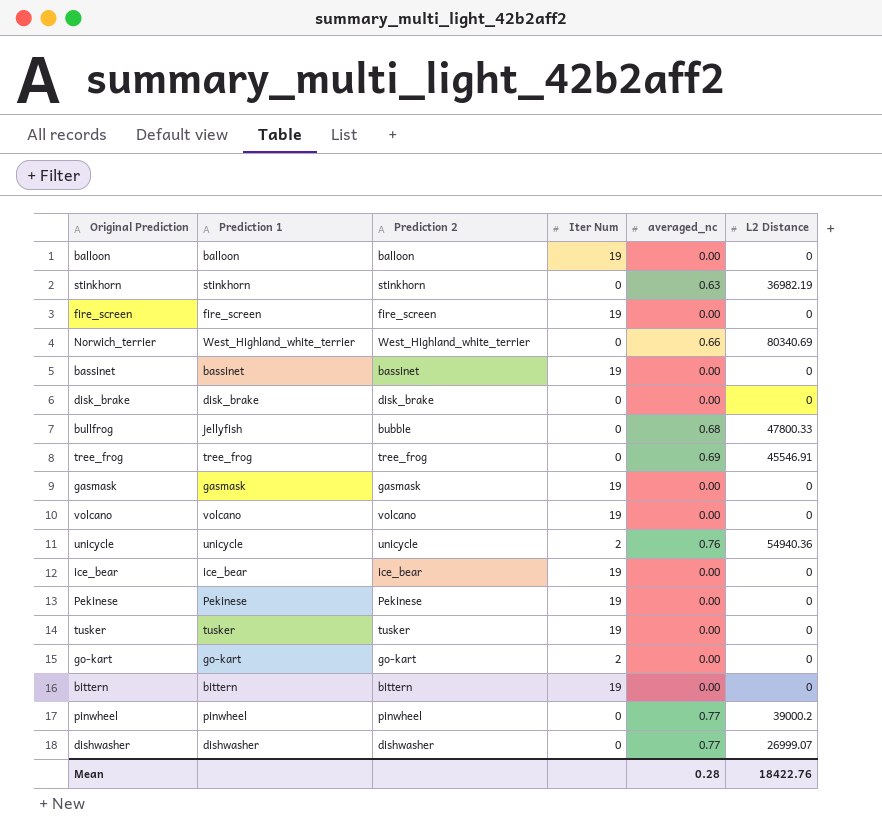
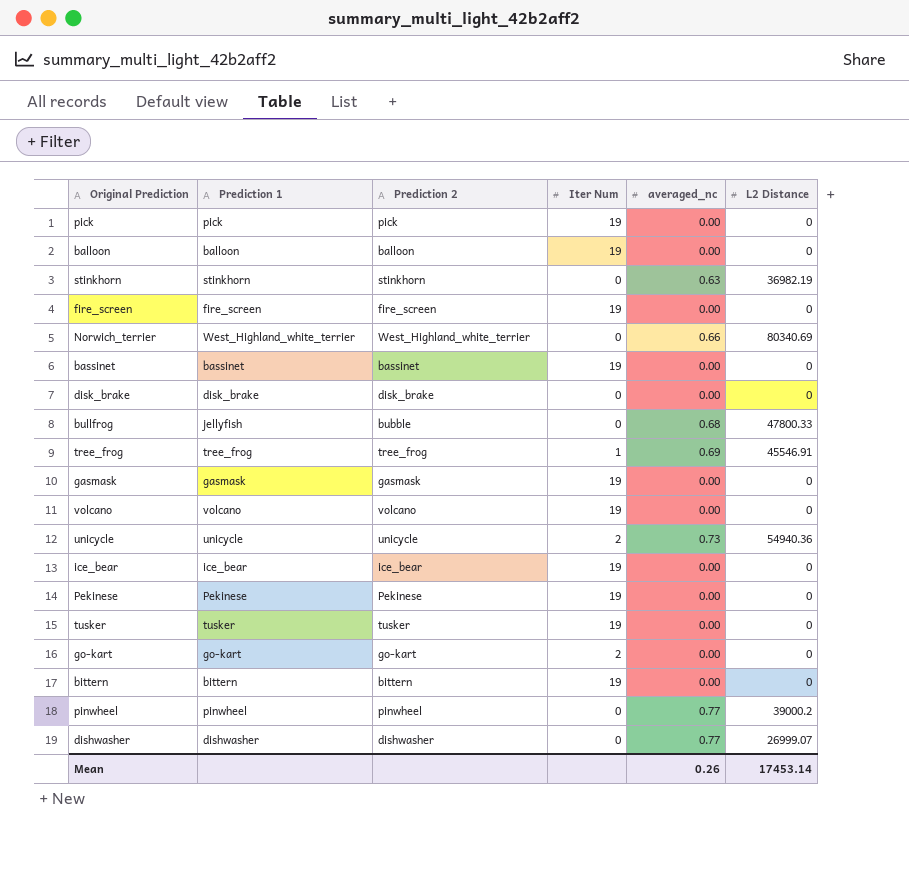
row pick: none -> pick | pick | 19 | 0.00 | 0
tree_frog | Iter Num: 0 -> 1
unicycle | averaged_nc: 0.76 -> 0.73
Mean | averaged_nc: 0.28 -> 0.26
Mean | L2 Distance: 18422.76 -> 17453.14

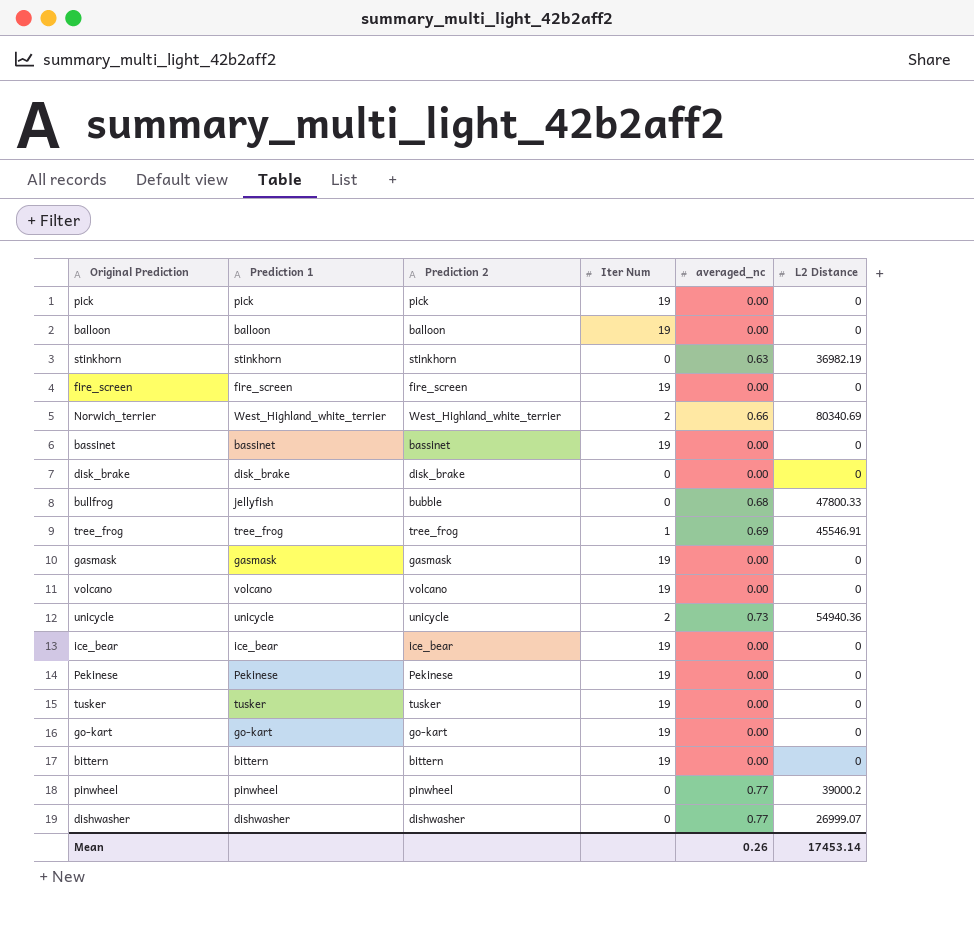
Norwich_terrier | Iter Num: 0 -> 2
go-kart | Iter Num: 2 -> 19

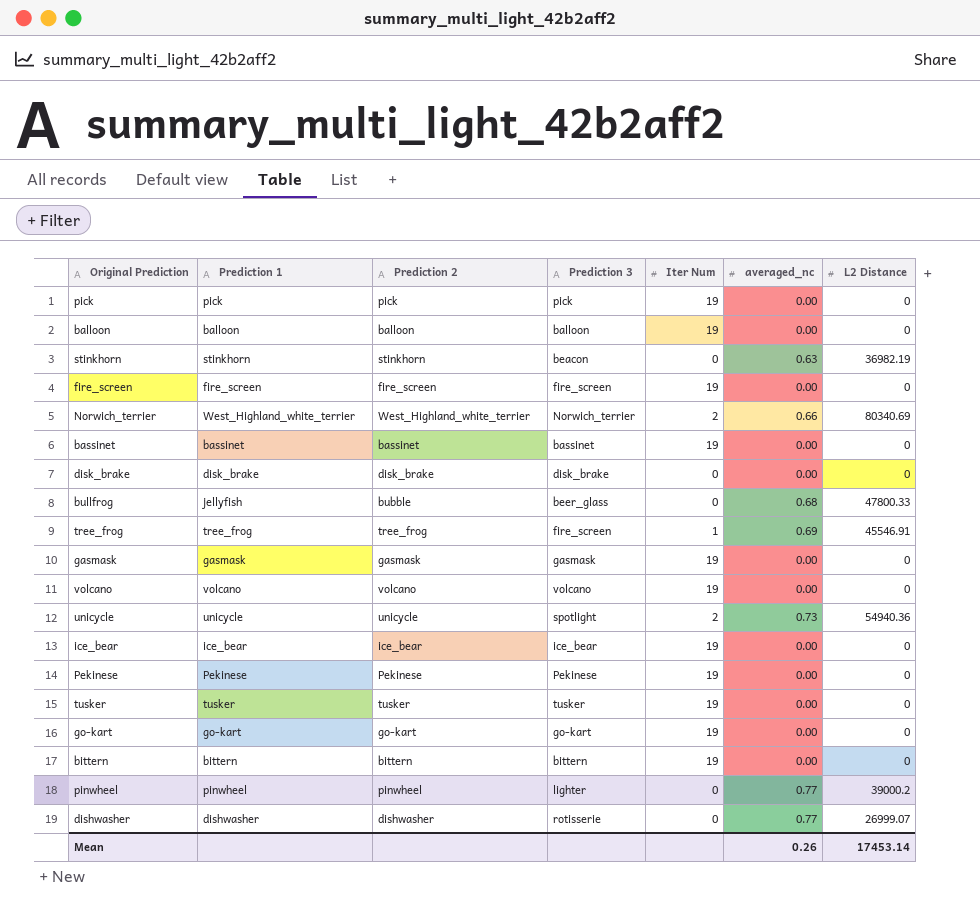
column Prediction 3 | position: none -> 4

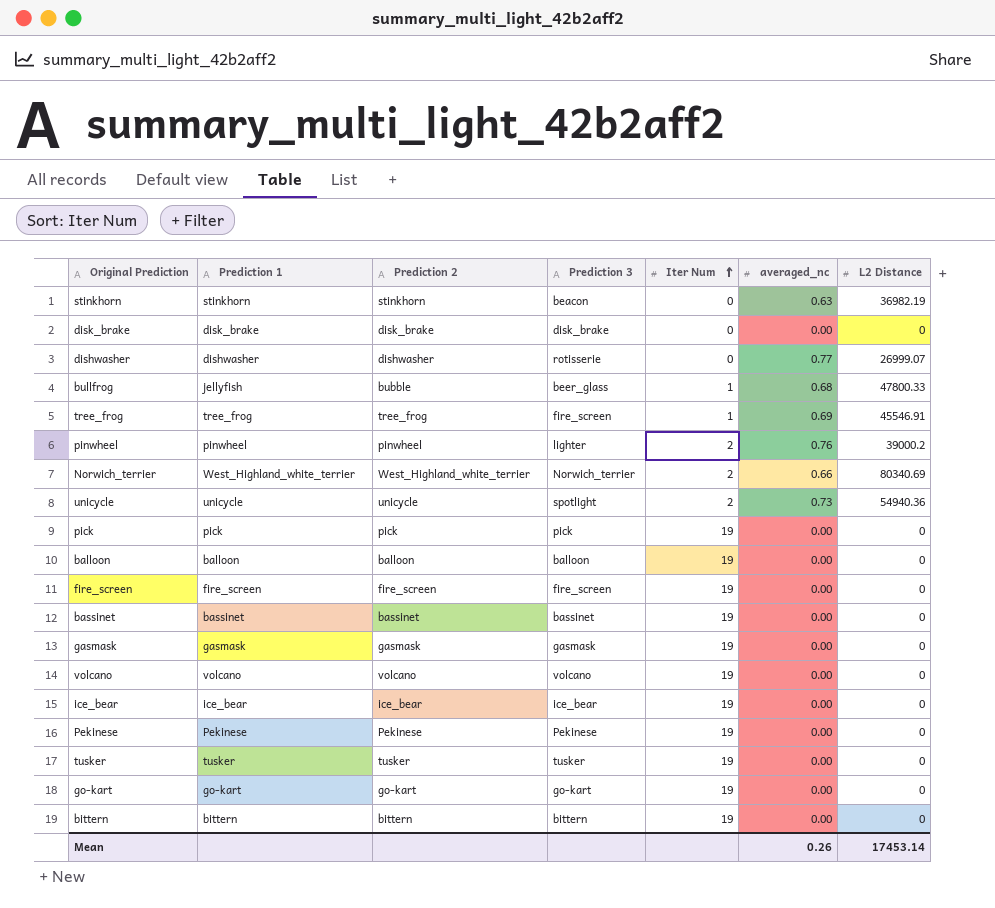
row order: none -> Iter Num ascending
bullfrog | Iter Num: 0 -> 1
pinwheel | Iter Num: 0 -> 2
pinwheel | averaged_nc: 0.77 -> 0.76

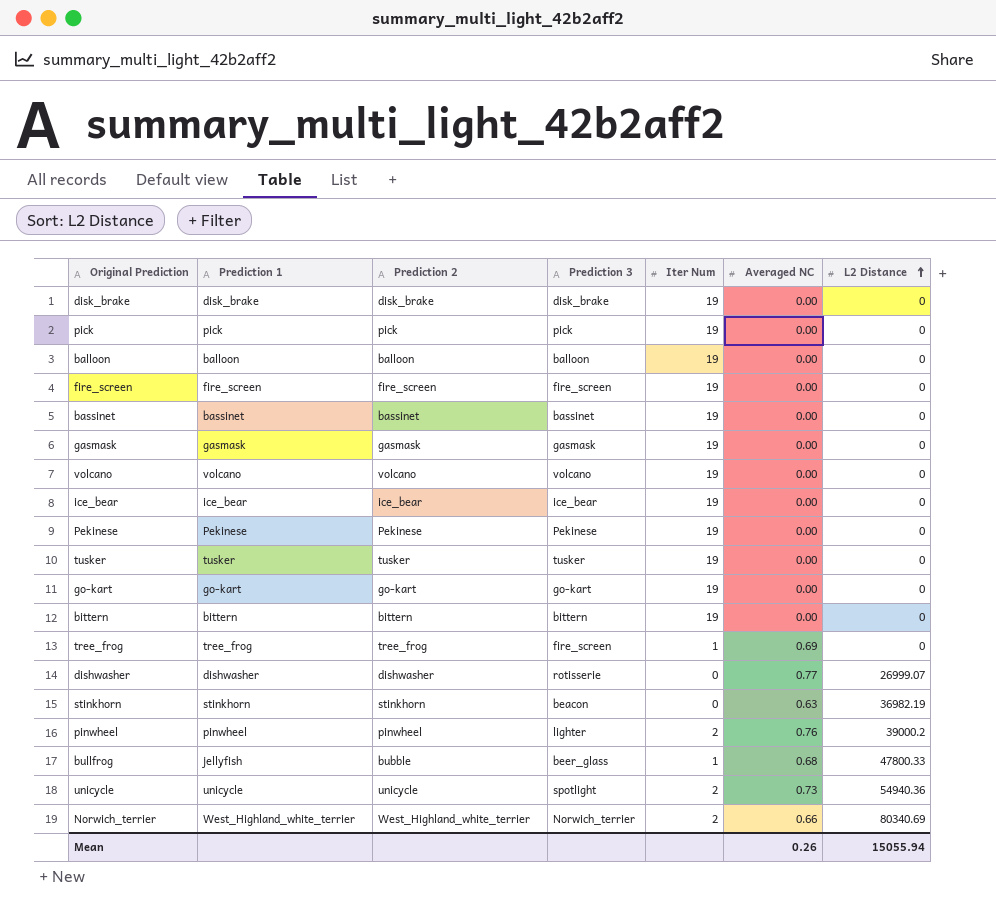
row order: Iter Num ascending -> L2 Distance ascending
column name: averaged_nc -> Averaged NC
disk_brake | Iter Num: 0 -> 19
tree_frog | L2 Distance: 45546.91 -> 0
Mean | L2 Distance: 17453.14 -> 15055.94

